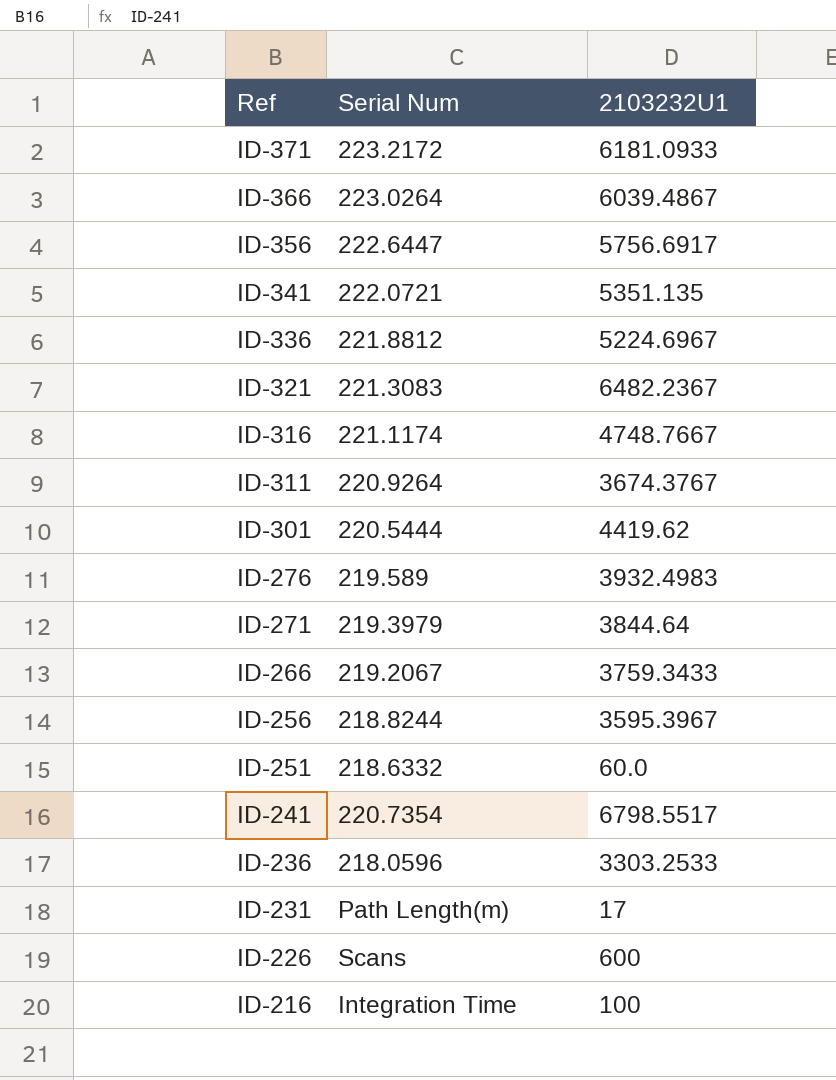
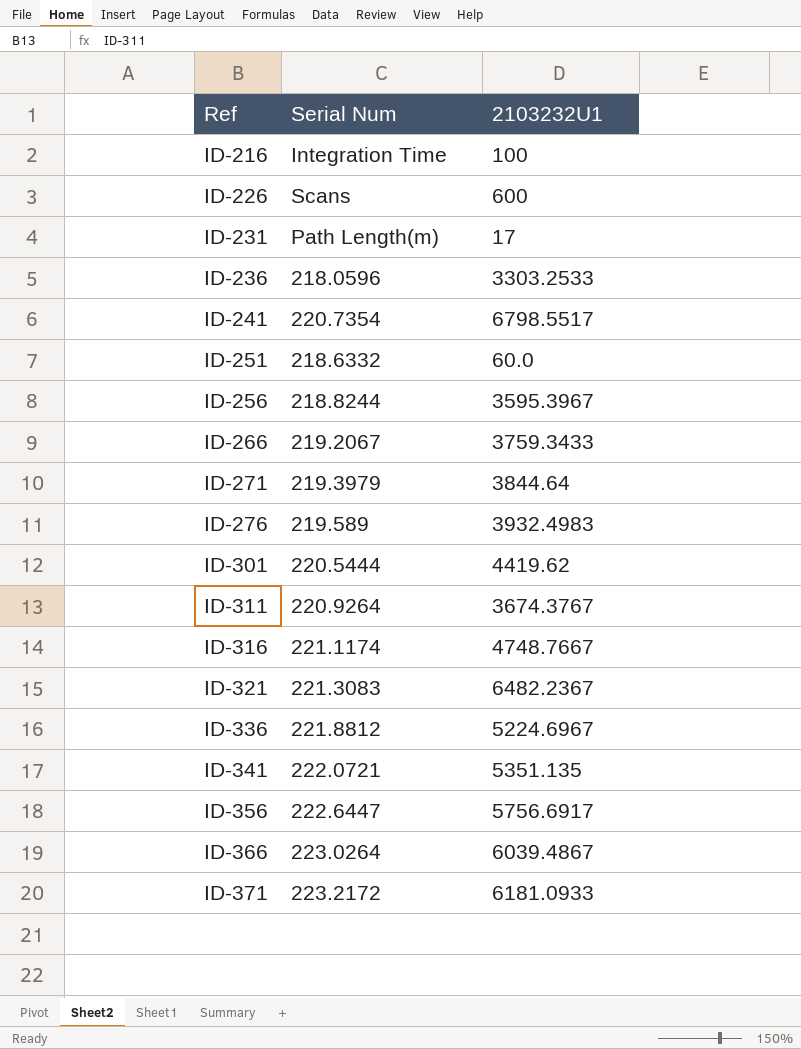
row order: Ref descending -> Ref ascending

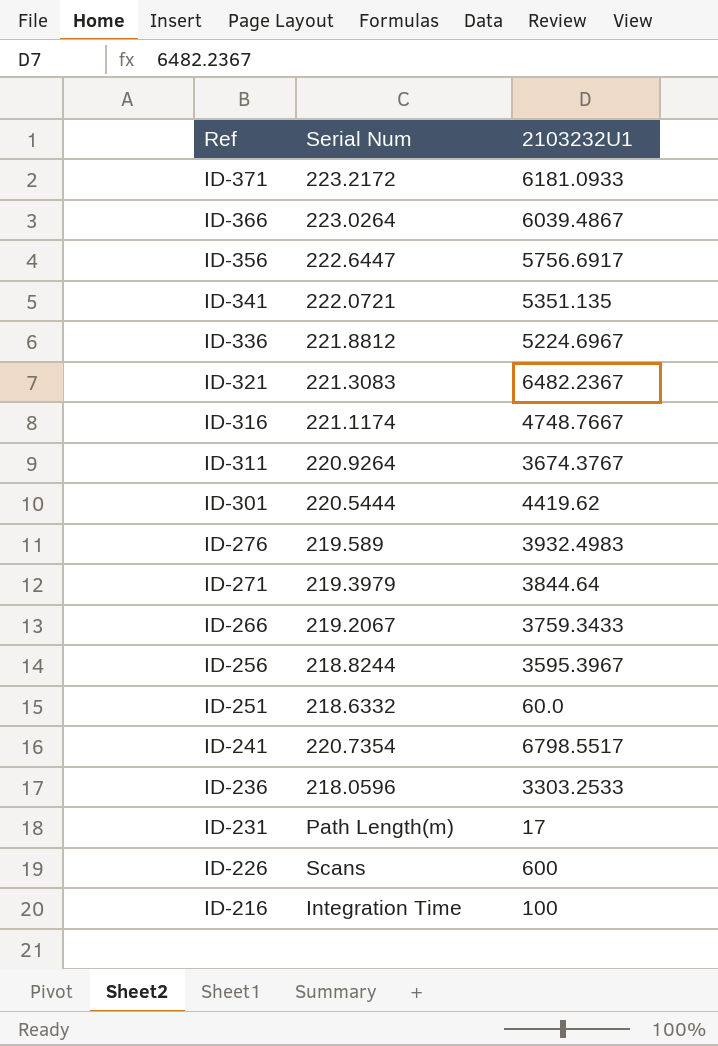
row order: Ref ascending -> Ref descending

